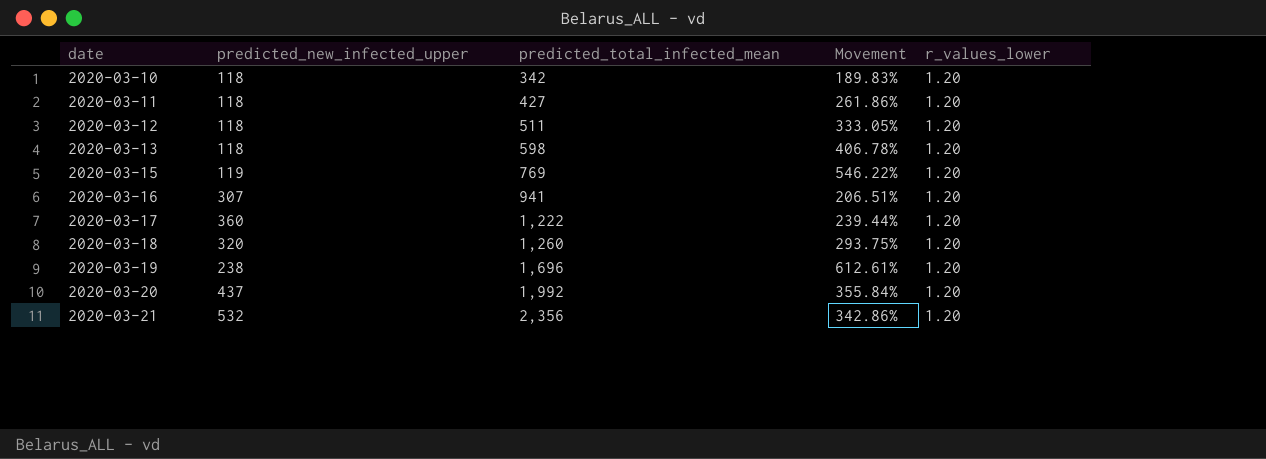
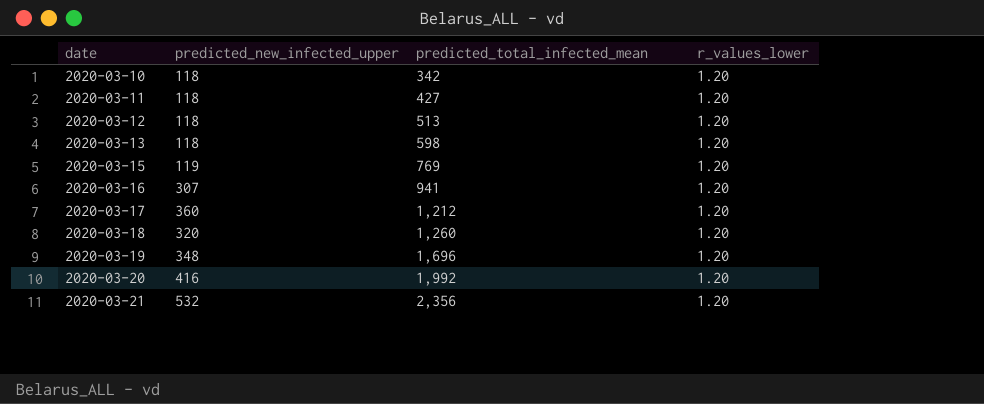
column Movement | formula: ([predicted_total_infected_mean] - [predicted_new_infected_upper]) / [predicted_new_infected_upper] -> none
2020-03-12 | predicted_total_infected_mean: 511 -> 513
2020-03-17 | predicted_total_infected_mean: 1,222 -> 1,212
2020-03-19 | predicted_new_infected_upper: 238 -> 348
2020-03-20 | predicted_new_infected_upper: 437 -> 416

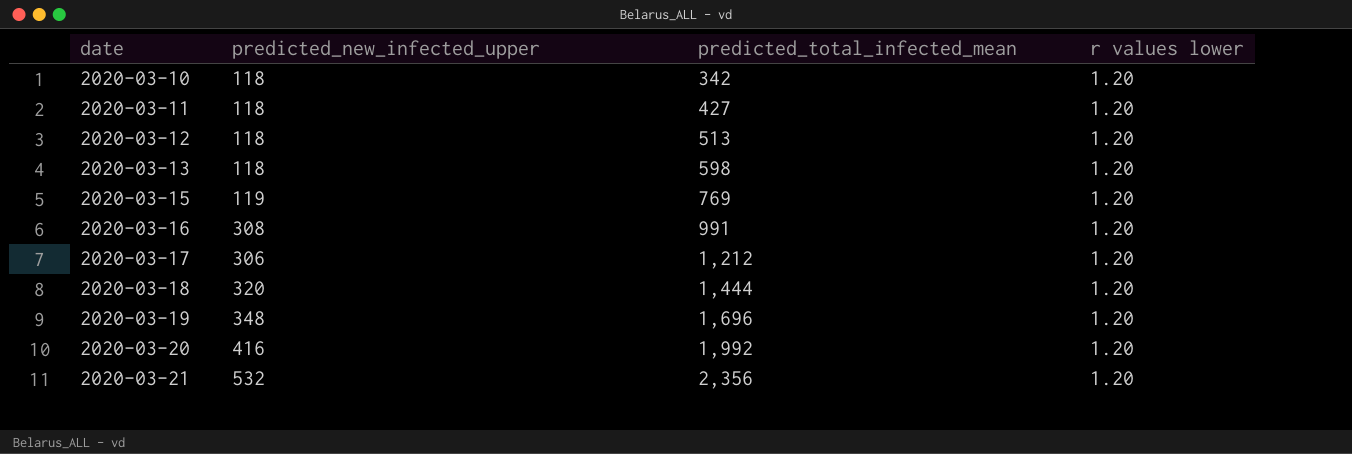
column name: r_values_lower -> r values lower
2020-03-16 | predicted_new_infected_upper: 307 -> 308
2020-03-16 | predicted_total_infected_mean: 941 -> 991
2020-03-17 | predicted_new_infected_upper: 360 -> 306
2020-03-18 | predicted_total_infected_mean: 1,260 -> 1,444

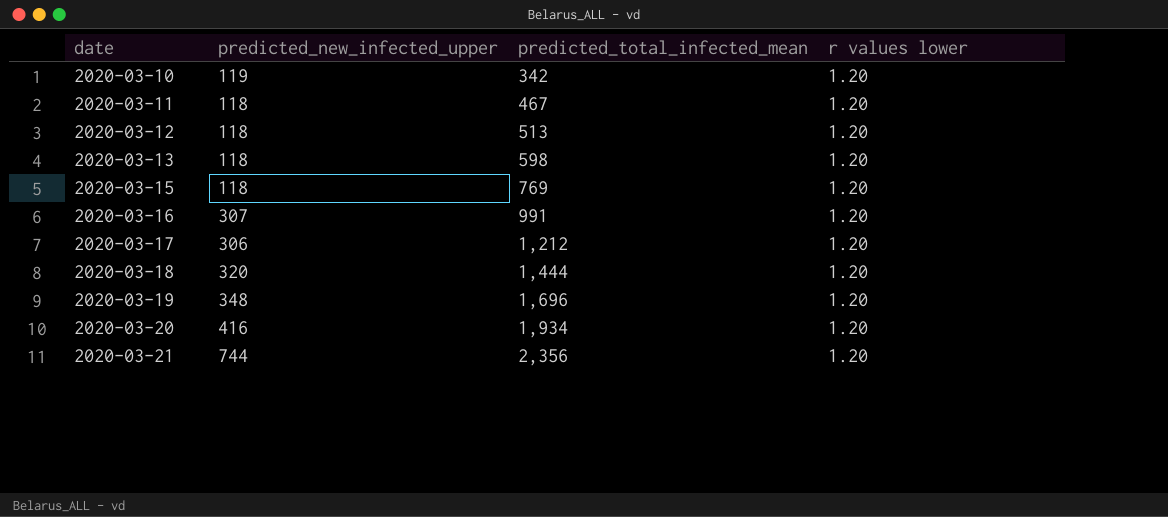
2020-03-10 | predicted_new_infected_upper: 118 -> 119
2020-03-11 | predicted_total_infected_mean: 427 -> 467
2020-03-15 | predicted_new_infected_upper: 119 -> 118
2020-03-16 | predicted_new_infected_upper: 308 -> 307
2020-03-20 | predicted_total_infected_mean: 1,992 -> 1,934
2020-03-21 | predicted_new_infected_upper: 532 -> 744

